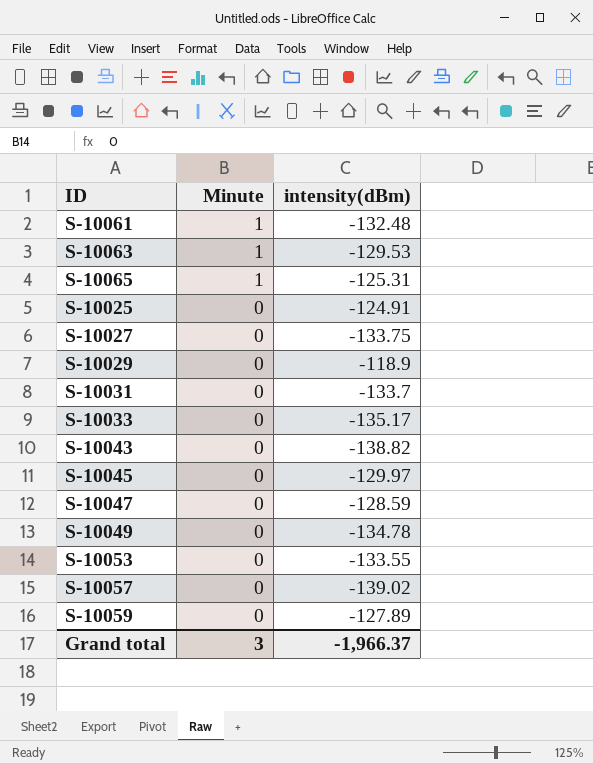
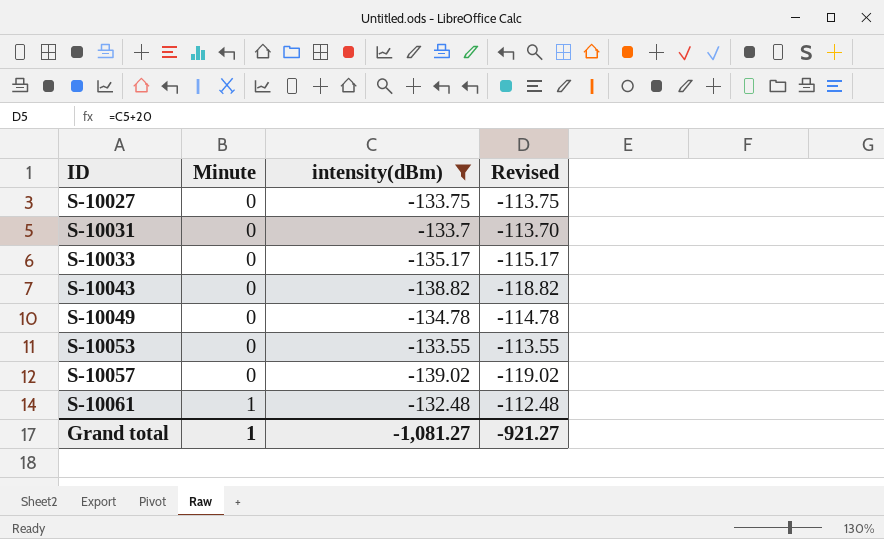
filter: none -> intensity(dBm) <= -132.48
row order: Minute descending -> ID ascending
column Revised | formula: none -> [intensity(dBm)] + 20
Grand total | Minute: 3 -> 1
Grand total | intensity(dBm): -1,966.37 -> -1,081.27

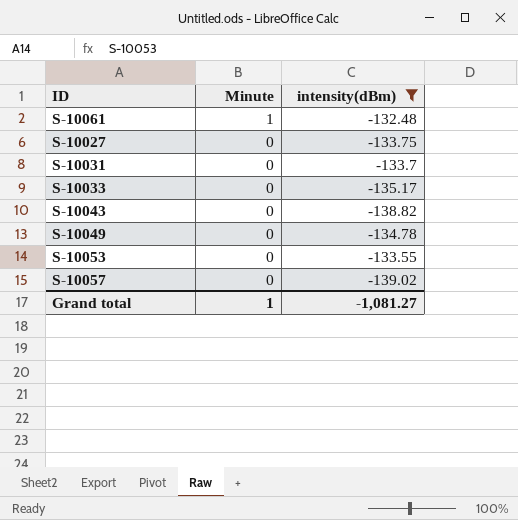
row order: ID ascending -> Minute descending
column Revised | formula: [intensity(dBm)] + 20 -> none

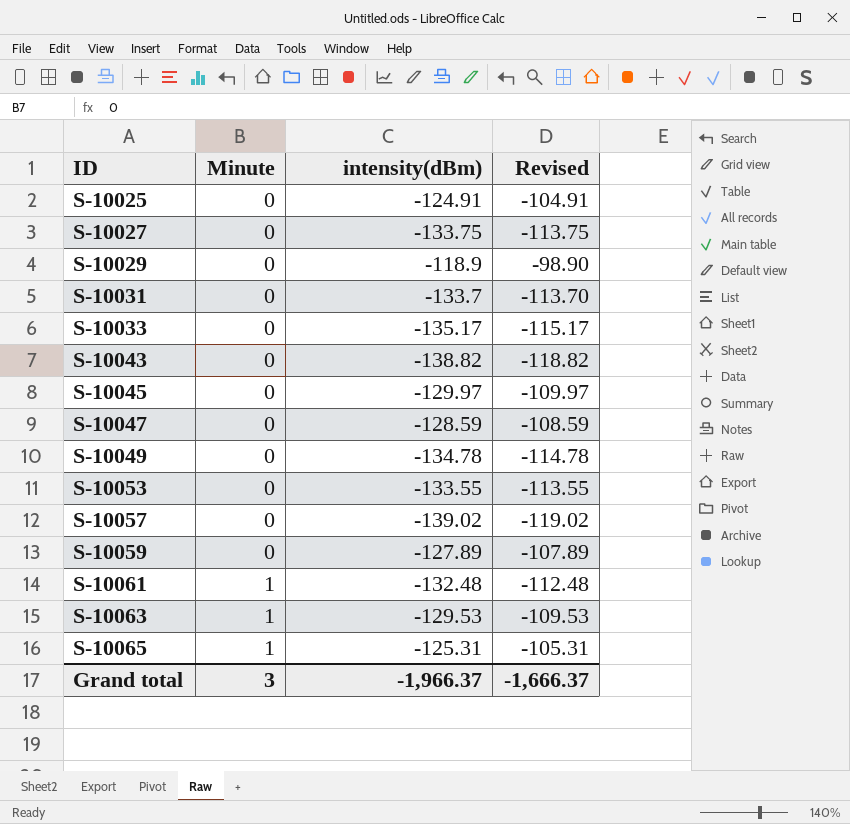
filter: intensity(dBm) <= -132.48 -> none
row order: Minute descending -> ID ascending
column Revised | formula: none -> [intensity(dBm)] + 20
Grand total | Minute: 1 -> 3
Grand total | intensity(dBm): -1,081.27 -> -1,966.37

